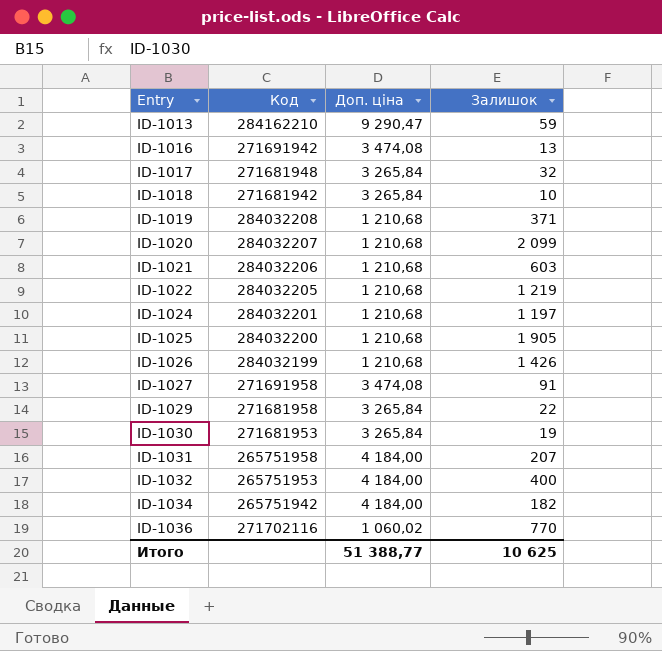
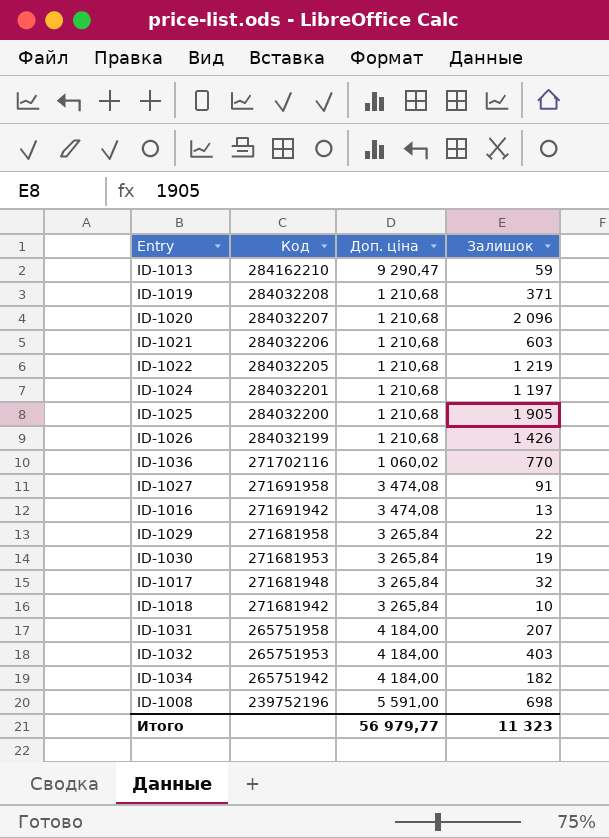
row order: Entry ascending -> Код descending
ID-1020 | Залишок: 2 099 -> 2 096
ID-1032 | Залишок: 400 -> 403
row ID-1008: none -> 239752196 | 5 591,00 | 698
Итого | Доп. ціна: 51 388,77 -> 56 979,77
Итого | Залишок: 10 625 -> 11 323

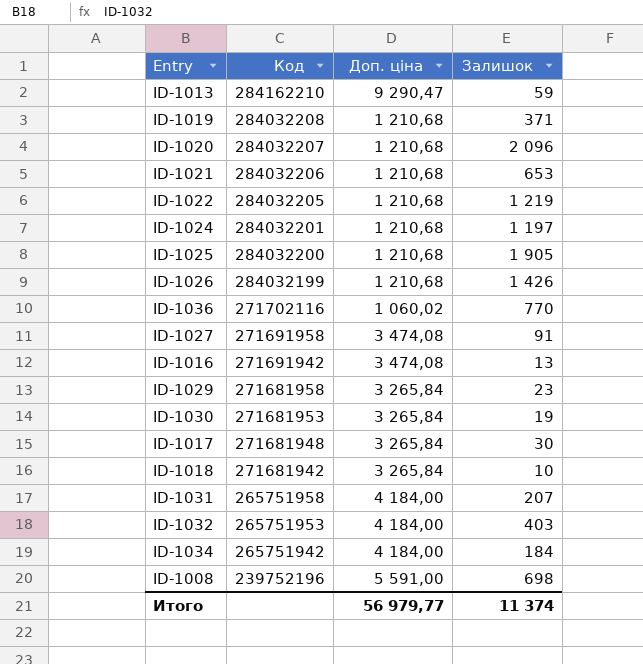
ID-1021 | Залишок: 603 -> 653
ID-1029 | Залишок: 22 -> 23
ID-1017 | Залишок: 32 -> 30
ID-1034 | Залишок: 182 -> 184
Итого | Залишок: 11 323 -> 11 374

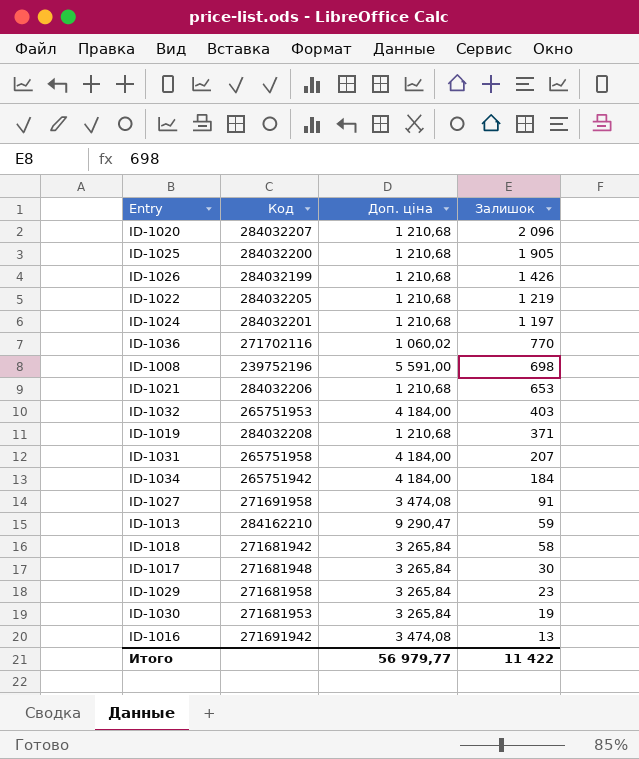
row order: Код descending -> Залишок descending
ID-1018 | Залишок: 10 -> 58
Итого | Залишок: 11 374 -> 11 422

